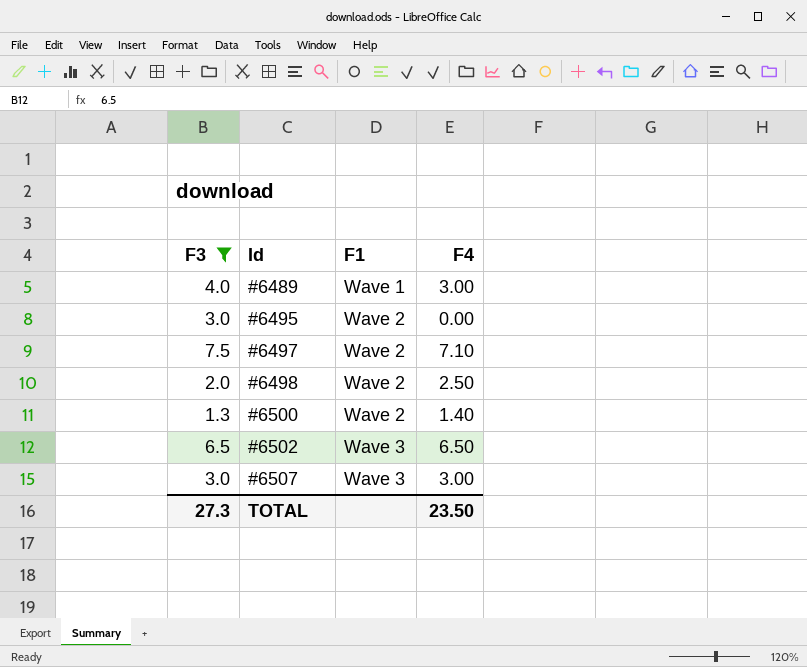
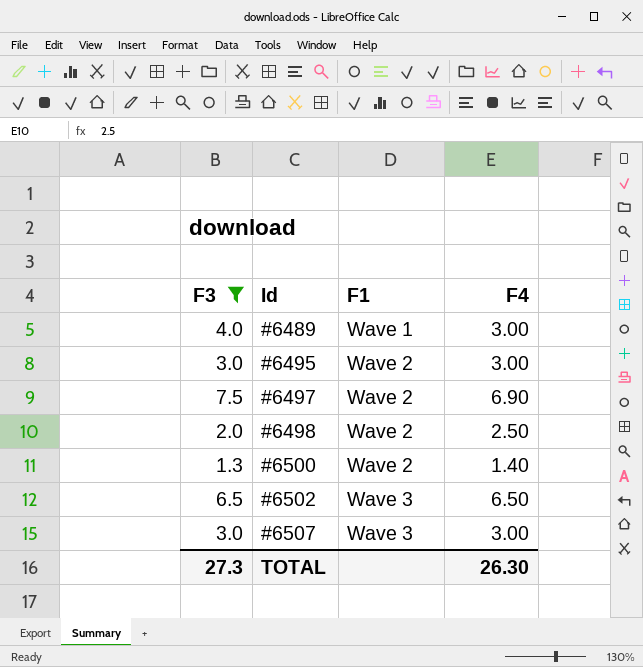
#6495 | F4: 0.00 -> 3.00
#6497 | F4: 7.10 -> 6.90
TOTAL | F4: 23.50 -> 26.30

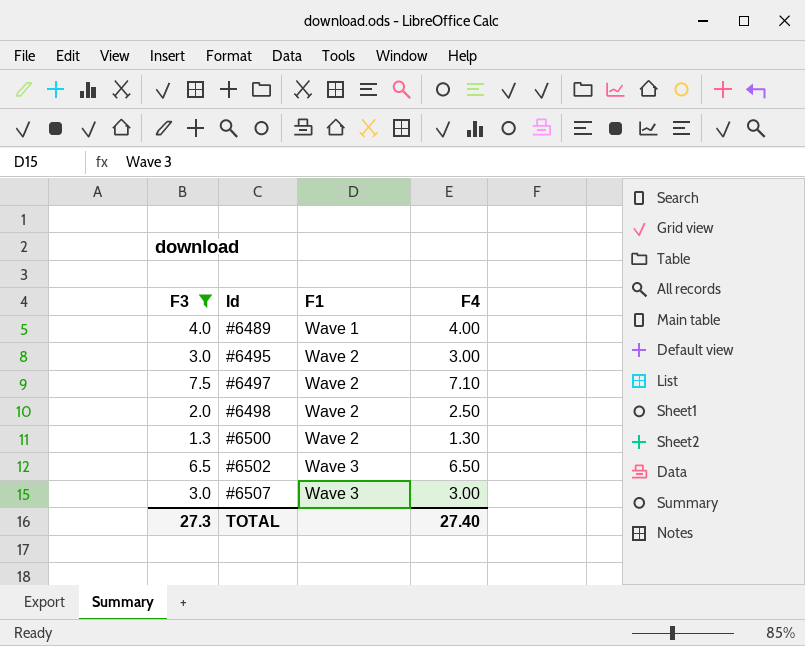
#6489 | F4: 3.00 -> 4.00
#6497 | F4: 6.90 -> 7.10
#6500 | F4: 1.40 -> 1.30
TOTAL | F4: 26.30 -> 27.40

